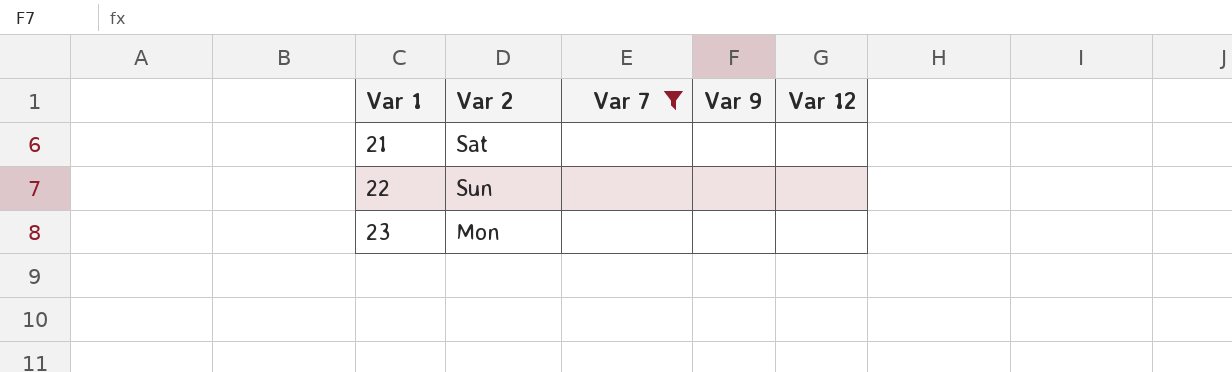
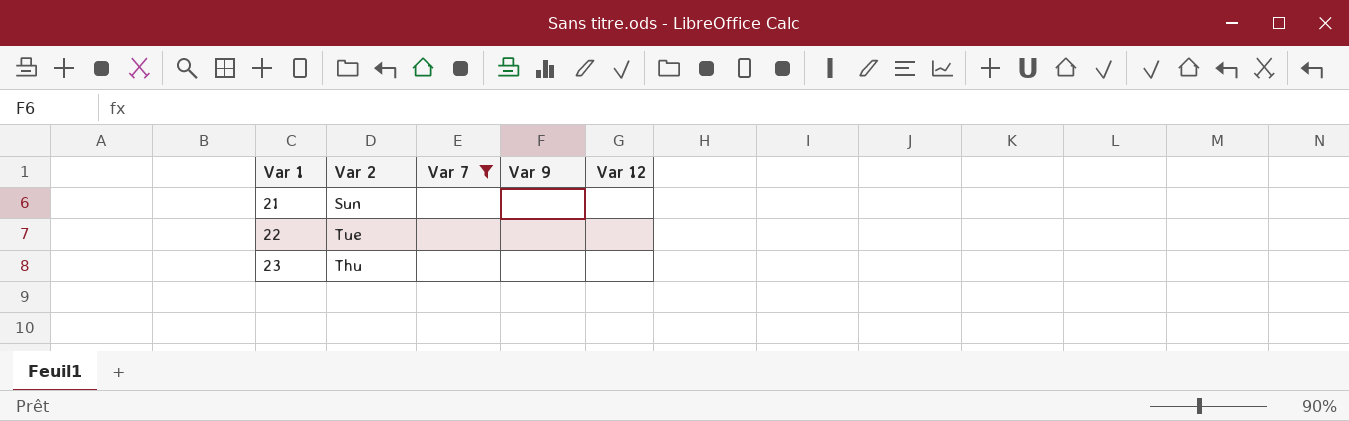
21 | Var 2: Sat -> Sun
22 | Var 2: Sun -> Tue
23 | Var 2: Mon -> Thu

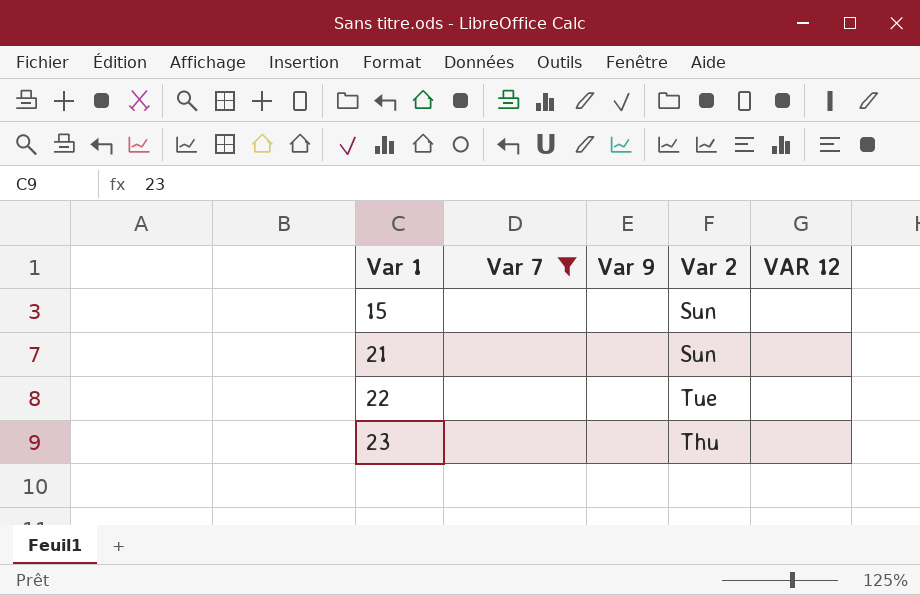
column Var 2 | position: 2 -> 4
column name: Var 12 -> VAR 12
row 15: none -> none | none | Sun | none

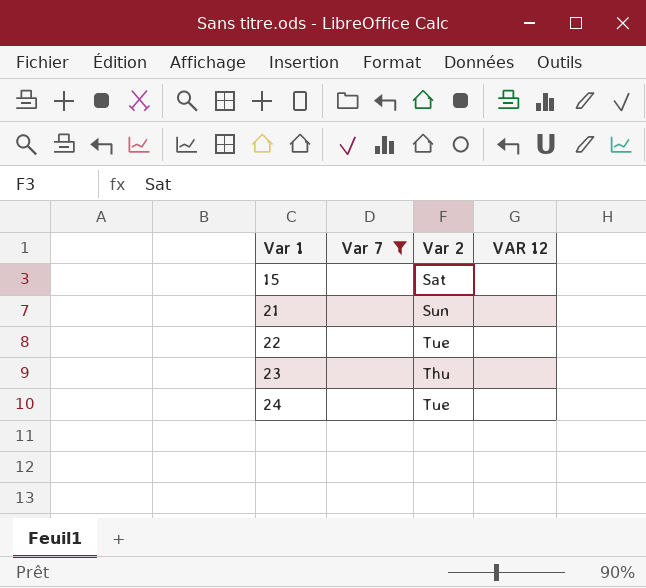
column Var 9 | position: 3 -> none
15 | Var 2: Sun -> Sat
row 24: none -> none | Tue | none

